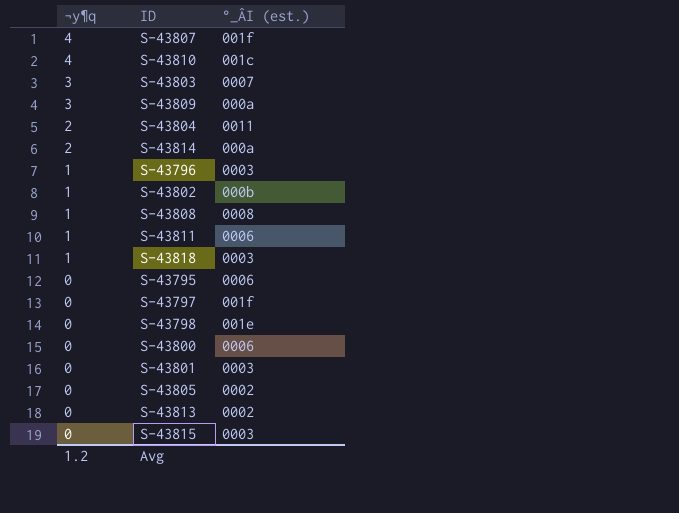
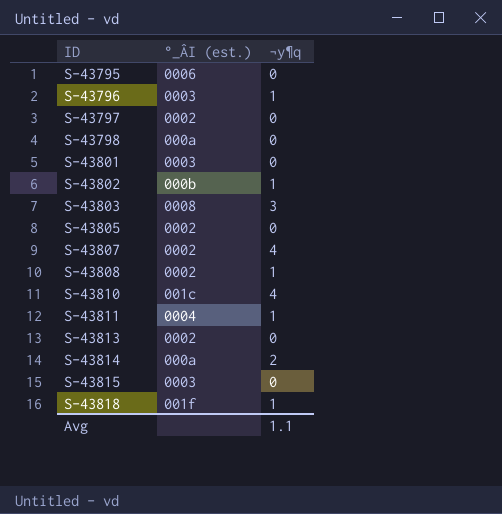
row order: ¬y¶q descending -> ID ascending
column ¬y¶q | position: 1 -> 3
row S-43809: 3 | 000a -> none
row S-43804: 2 | 0011 -> none
row S-43800: 0 | 0006 -> none
S-43797 | °_ÂI (est.): 001f -> 0002
S-43798 | °_ÂI (est.): 001e -> 000a
S-43803 | °_ÂI (est.): 0007 -> 0008
S-43807 | °_ÂI (est.): 001f -> 0002
S-43808 | °_ÂI (est.): 0008 -> 0002
S-43811 | °_ÂI (est.): 0006 -> 0004
S-43818 | °_ÂI (est.): 0003 -> 001f
Avg | ¬y¶q: 1.2 -> 1.1

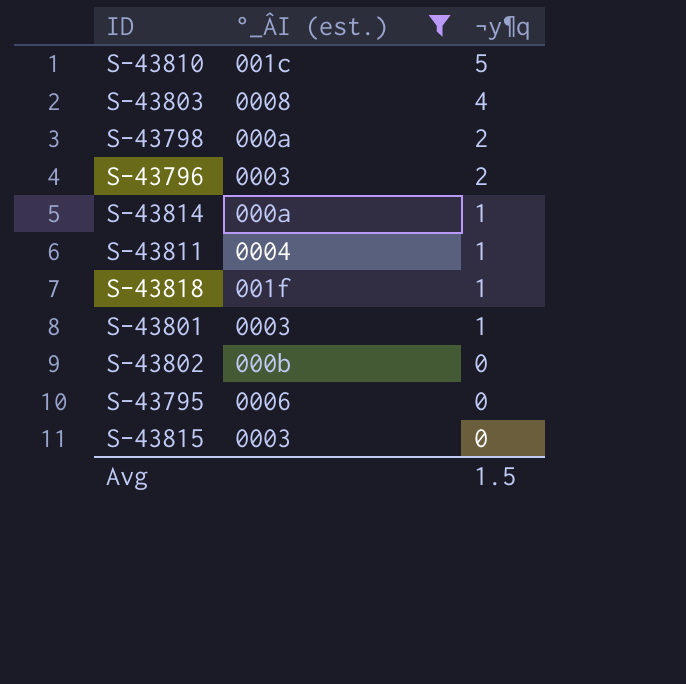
filter: none -> °_ÂI (est.) != 0002
row order: ID ascending -> ¬y¶q descending
S-43810 | ¬y¶q: 4 -> 5
S-43803 | ¬y¶q: 3 -> 4
S-43798 | ¬y¶q: 0 -> 2
S-43796 | ¬y¶q: 1 -> 2
S-43814 | ¬y¶q: 2 -> 1
S-43801 | ¬y¶q: 0 -> 1
S-43802 | ¬y¶q: 1 -> 0
Avg | ¬y¶q: 1.1 -> 1.5

